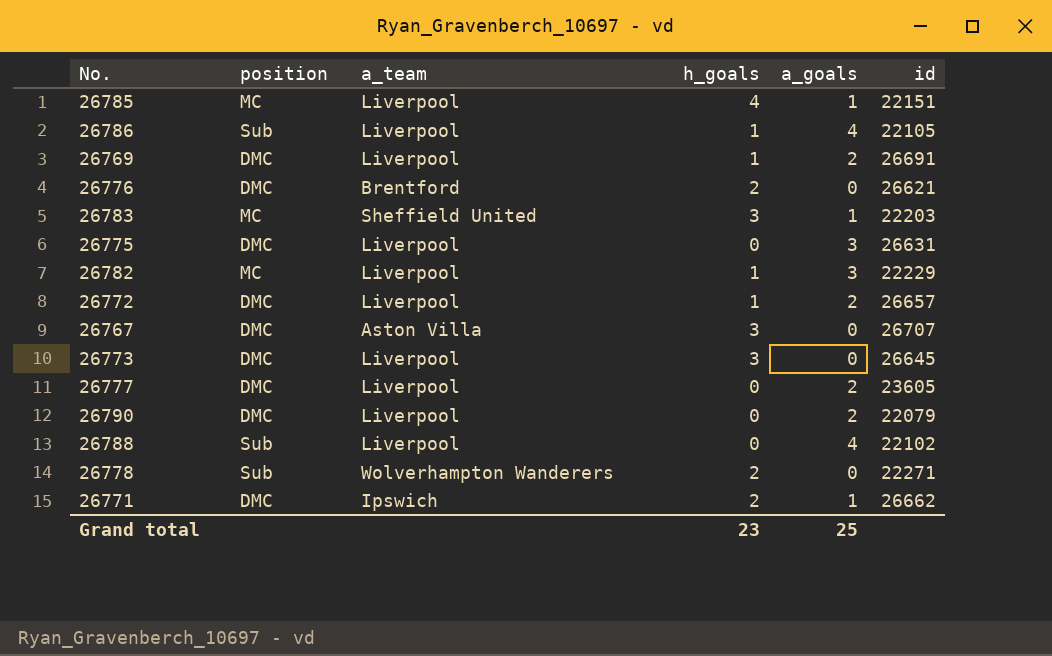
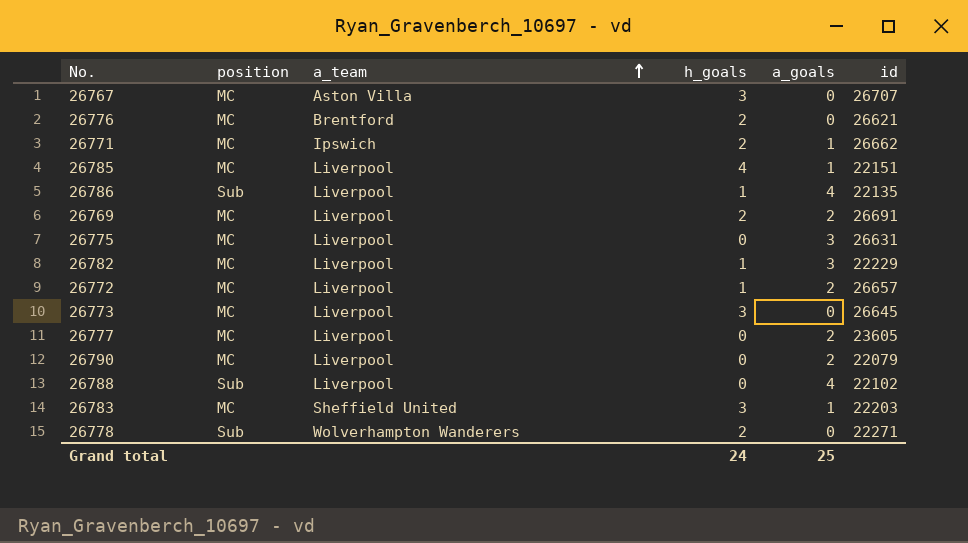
row order: none -> a_team ascending
26767 | position: DMC -> MC
26776 | position: DMC -> MC
26771 | position: DMC -> MC
26786 | id: 22105 -> 22135
26769 | position: DMC -> MC
26769 | h_goals: 1 -> 2
26775 | position: DMC -> MC
26772 | position: DMC -> MC
26773 | position: DMC -> MC
26777 | position: DMC -> MC
26790 | position: DMC -> MC
Grand total | h_goals: 23 -> 24

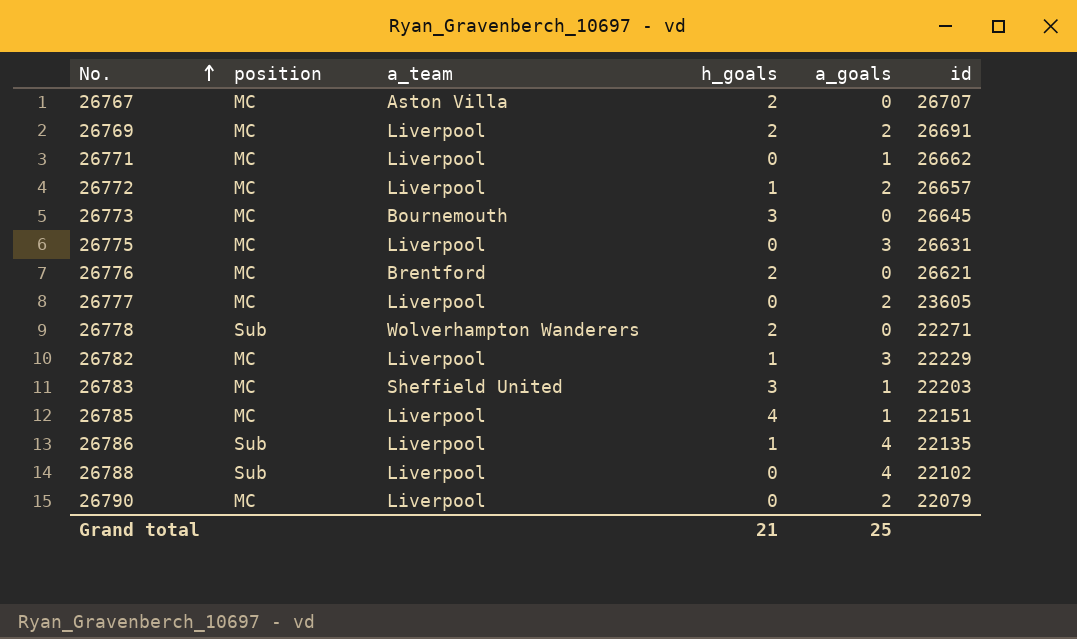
row order: a_team ascending -> No. ascending
26767 | h_goals: 3 -> 2
26771 | a_team: Ipswich -> Liverpool
26771 | h_goals: 2 -> 0
26773 | a_team: Liverpool -> Bournemouth
Grand total | h_goals: 24 -> 21

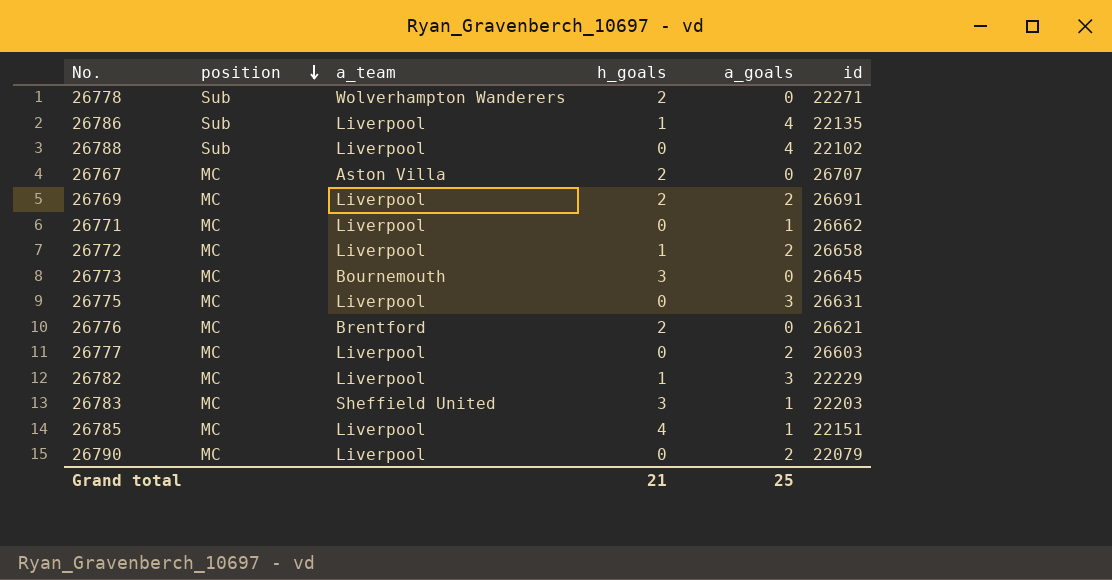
row order: No. ascending -> position descending
26772 | id: 26657 -> 26658
26777 | id: 23605 -> 26603

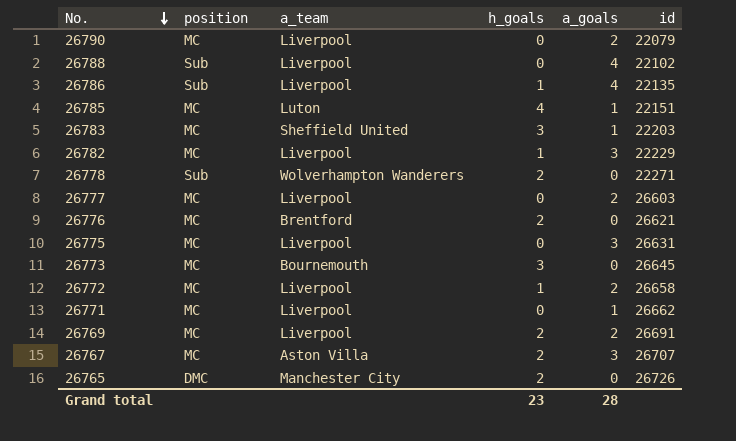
row order: position descending -> No. descending
26785 | a_team: Liverpool -> Luton
26767 | a_goals: 0 -> 3
row 26765: none -> DMC | Manchester City | 2 | 0 | 26726
Grand total | h_goals: 21 -> 23
Grand total | a_goals: 25 -> 28

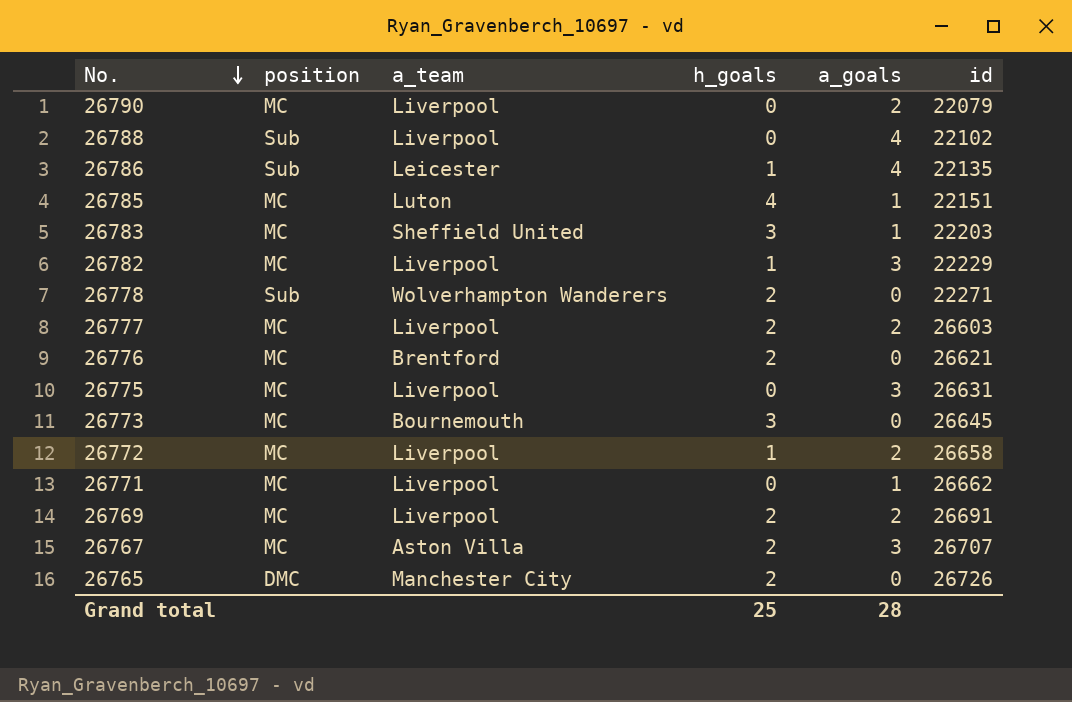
26786 | a_team: Liverpool -> Leicester
26777 | h_goals: 0 -> 2
Grand total | h_goals: 23 -> 25

